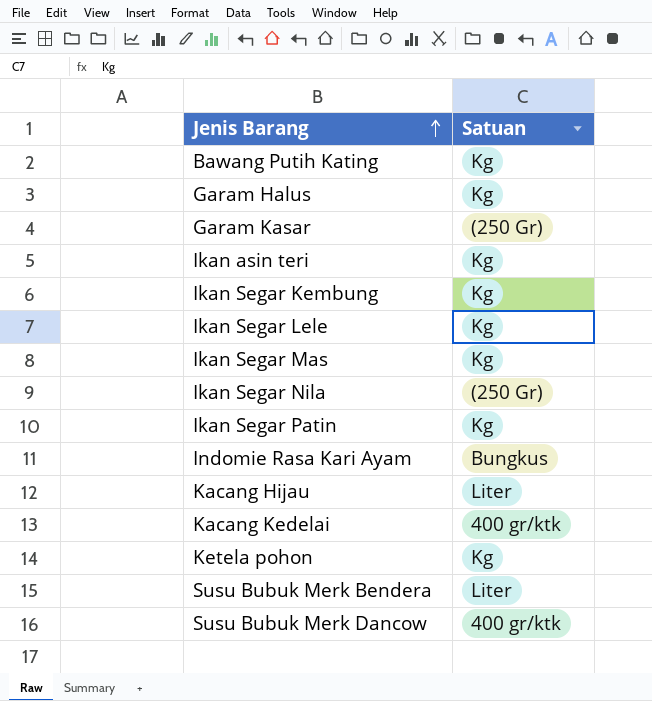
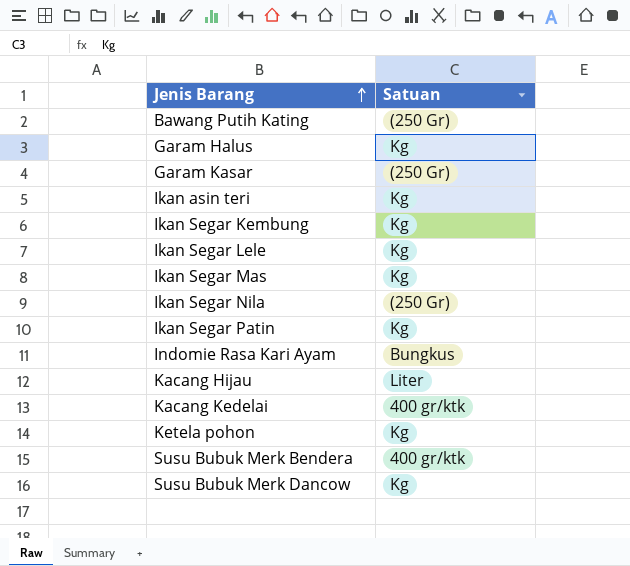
Bawang Putih Kating | Satuan: Kg -> (250 Gr)
Susu Bubuk Merk Bendera | Satuan: Liter -> 400 gr/ktk
Susu Bubuk Merk Dancow | Satuan: 400 gr/ktk -> Kg

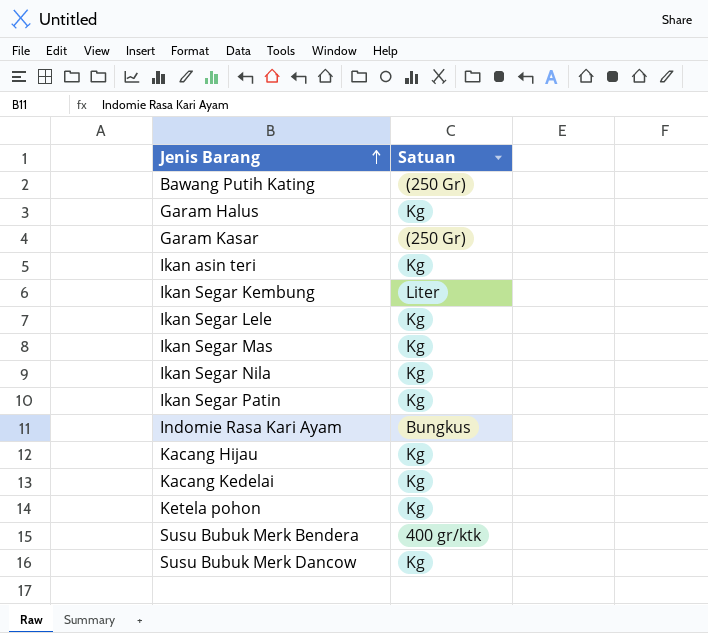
Ikan Segar Kembung | Satuan: Kg -> Liter
Ikan Segar Nila | Satuan: (250 Gr) -> Kg
Kacang Hijau | Satuan: Liter -> Kg
Kacang Kedelai | Satuan: 400 gr/ktk -> Kg

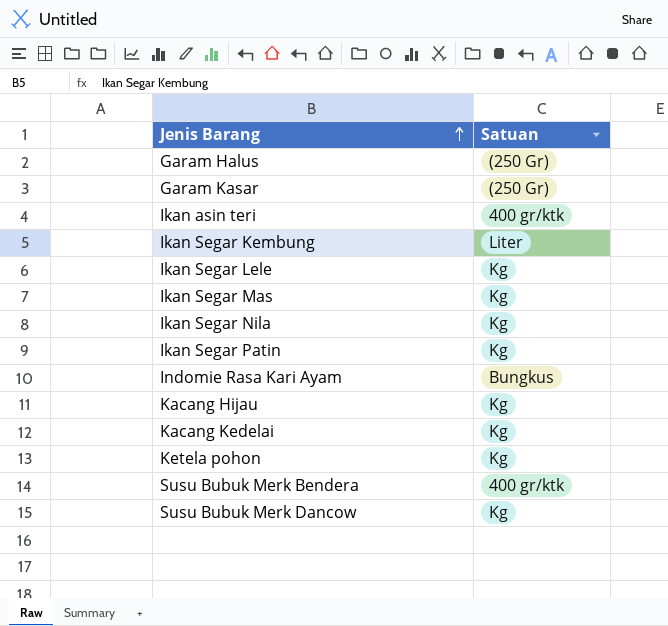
row Bawang Putih Kating: (250 Gr) -> none
Garam Halus | Satuan: Kg -> (250 Gr)
Ikan asin teri | Satuan: Kg -> 400 gr/ktk

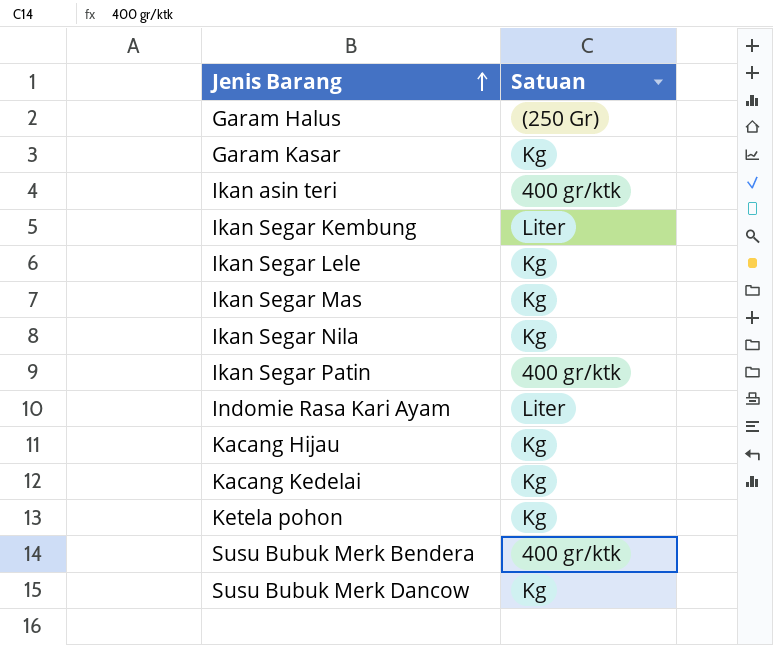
Garam Kasar | Satuan: (250 Gr) -> Kg
Ikan Segar Patin | Satuan: Kg -> 400 gr/ktk
Indomie Rasa Kari Ayam | Satuan: Bungkus -> Liter

